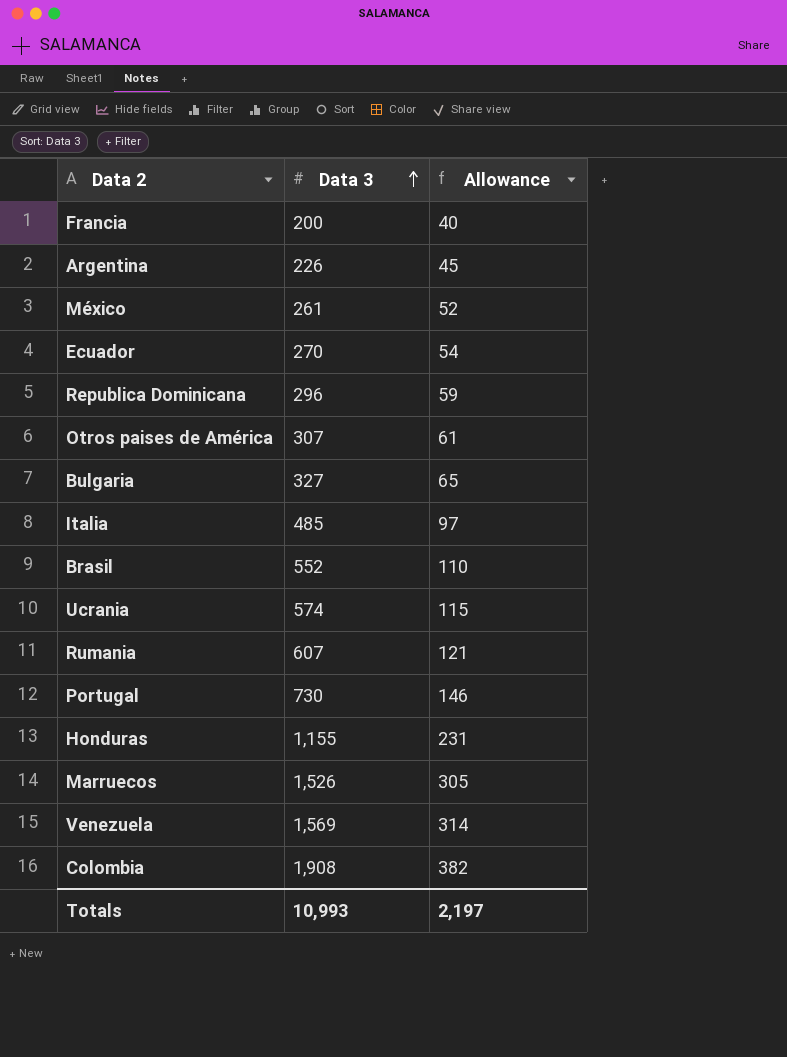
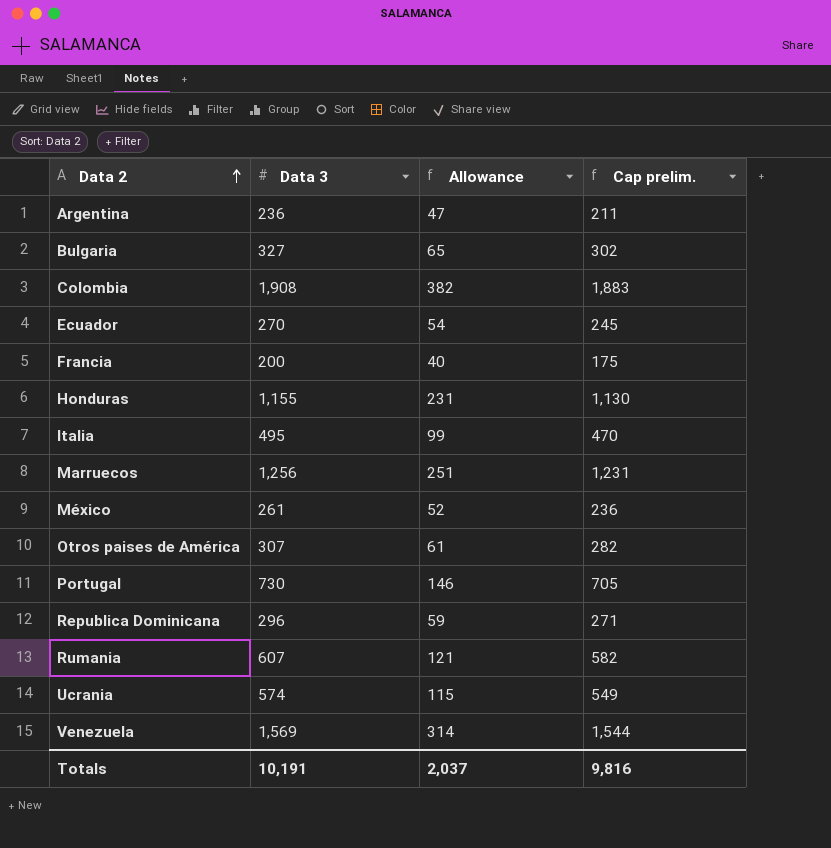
row order: Data 3 ascending -> Data 2 ascending
column Cap prelim. | formula: none -> [Data 3] - 25
row Brasil: 552 | 110 -> none
Argentina | Data 3: 226 -> 236
Argentina | Allowance: 45 -> 47
Italia | Data 3: 485 -> 495
Italia | Allowance: 97 -> 99
Marruecos | Data 3: 1,526 -> 1,256
Marruecos | Allowance: 305 -> 251
Totals | Data 3: 10,993 -> 10,191
Totals | Allowance: 2,197 -> 2,037

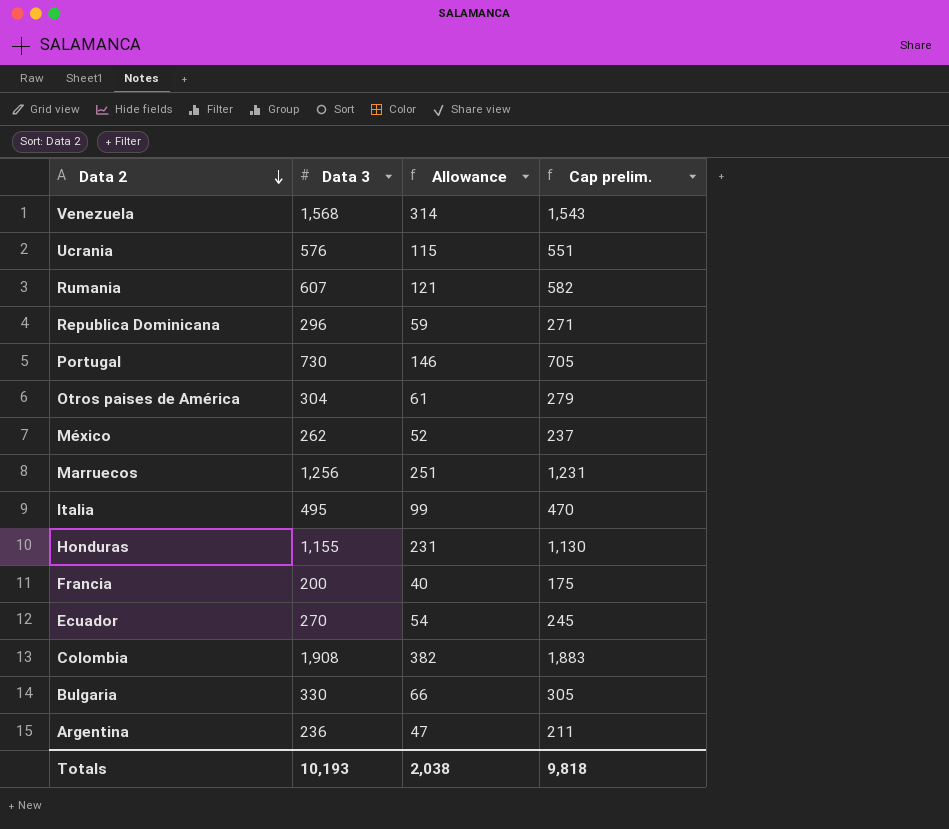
row order: Data 2 ascending -> Data 2 descending
Venezuela | Data 3: 1,569 -> 1,568
Venezuela | Cap prelim.: 1,544 -> 1,543
Ucrania | Data 3: 574 -> 576
Ucrania | Cap prelim.: 549 -> 551
Otros paises de América | Data 3: 307 -> 304
Otros paises de América | Cap prelim.: 282 -> 279
México | Data 3: 261 -> 262
México | Cap prelim.: 236 -> 237
Bulgaria | Data 3: 327 -> 330
Bulgaria | Allowance: 65 -> 66
Bulgaria | Cap prelim.: 302 -> 305
Totals | Data 3: 10,191 -> 10,193
Totals | Allowance: 2,037 -> 2,038
Totals | Cap prelim.: 9,816 -> 9,818

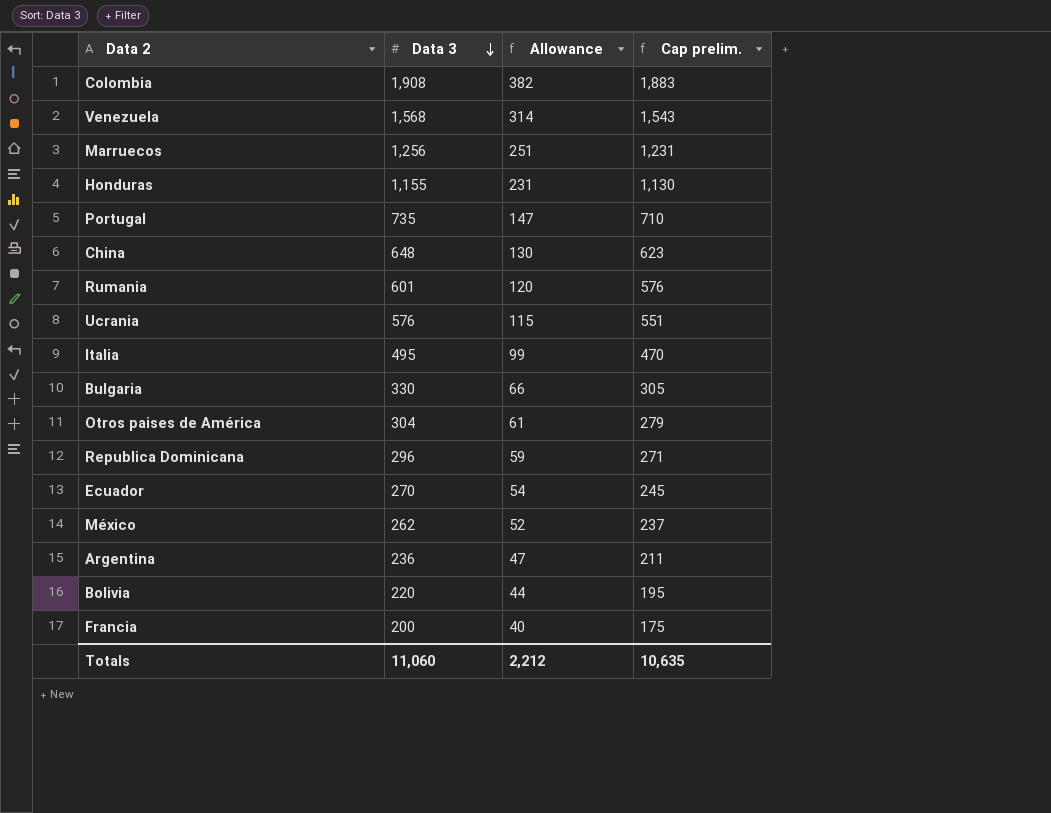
row order: Data 2 descending -> Data 3 descending
Portugal | Data 3: 730 -> 735
Portugal | Allowance: 146 -> 147
Portugal | Cap prelim.: 705 -> 710
row China: none -> 648 | 130 | 623
Rumania | Data 3: 607 -> 601
Rumania | Allowance: 121 -> 120
Rumania | Cap prelim.: 582 -> 576
row Bolivia: none -> 220 | 44 | 195
Totals | Data 3: 10,193 -> 11,060
Totals | Allowance: 2,038 -> 2,212
Totals | Cap prelim.: 9,818 -> 10,635

